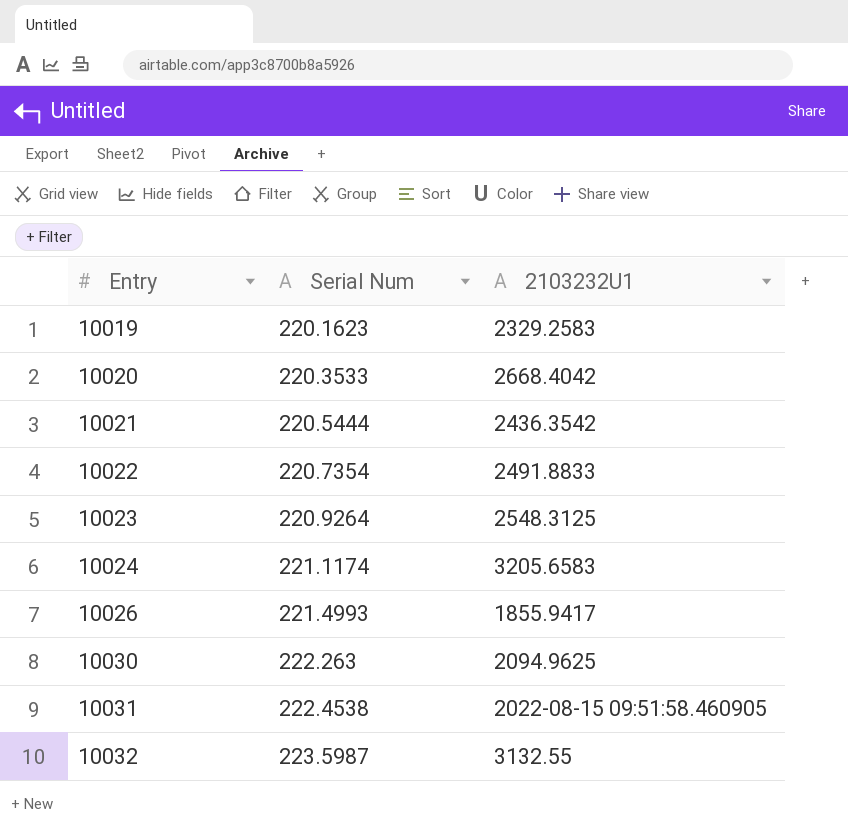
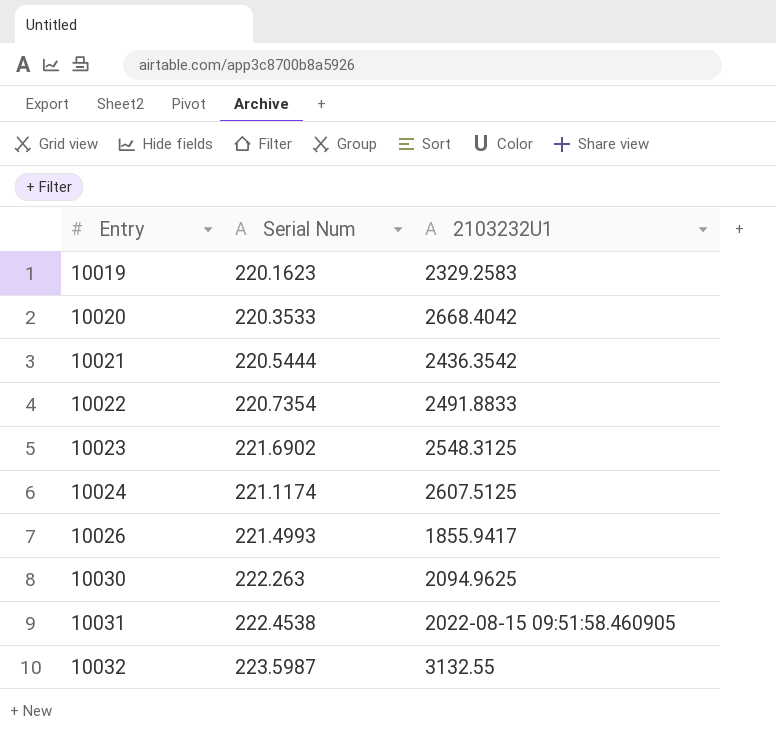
10023 | Serial Num: 220.9264 -> 221.6902
10024 | 2103232U1: 3205.6583 -> 2607.5125

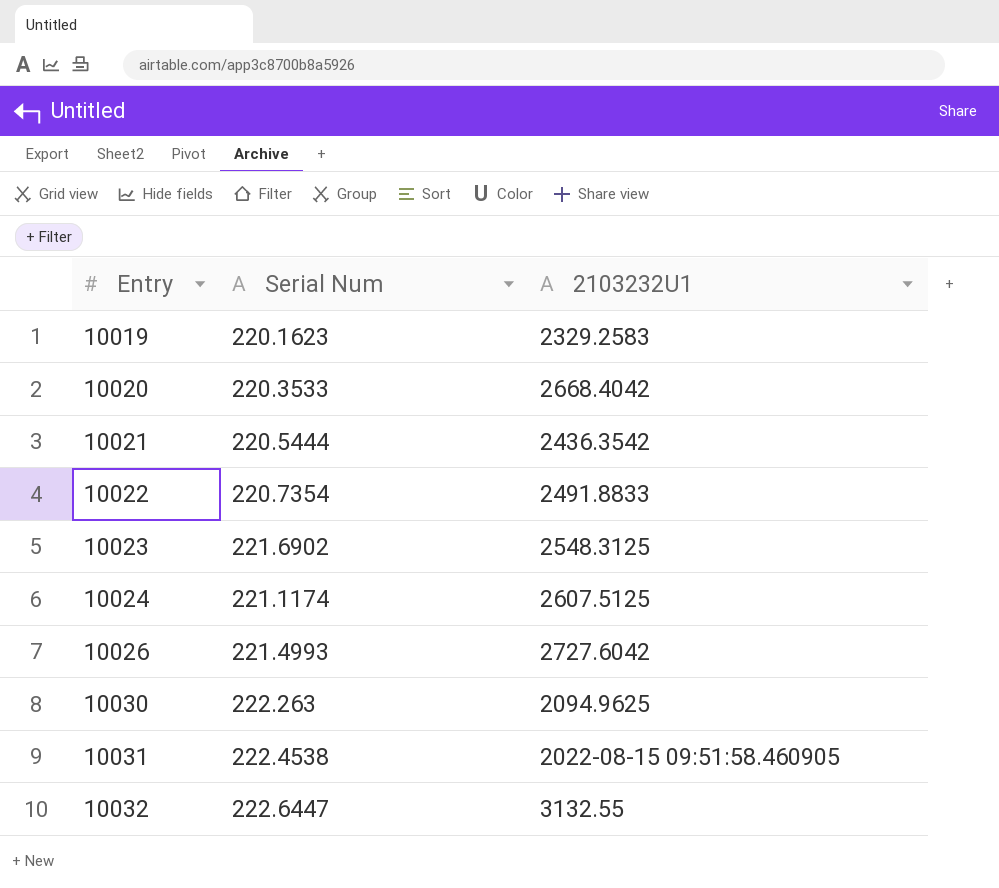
10026 | 2103232U1: 1855.9417 -> 2727.6042
10032 | Serial Num: 223.5987 -> 222.6447

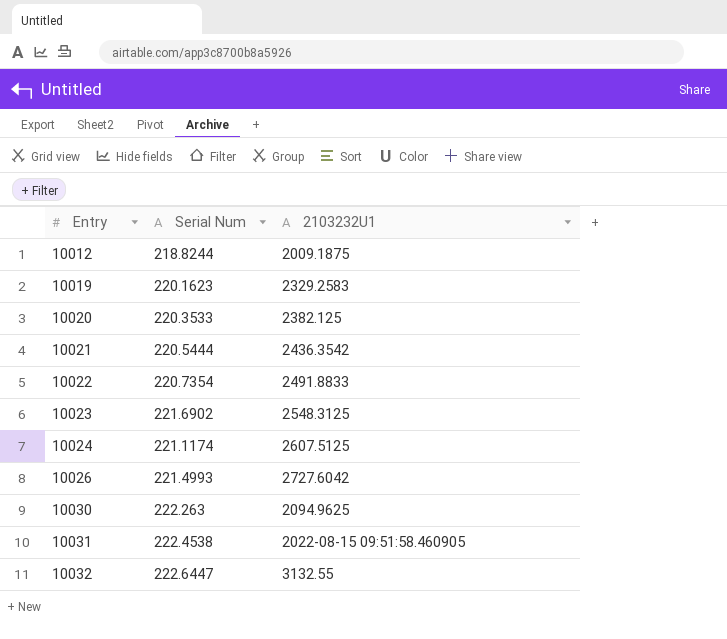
row 10012: none -> 218.8244 | 2009.1875
10020 | 2103232U1: 2668.4042 -> 2382.125

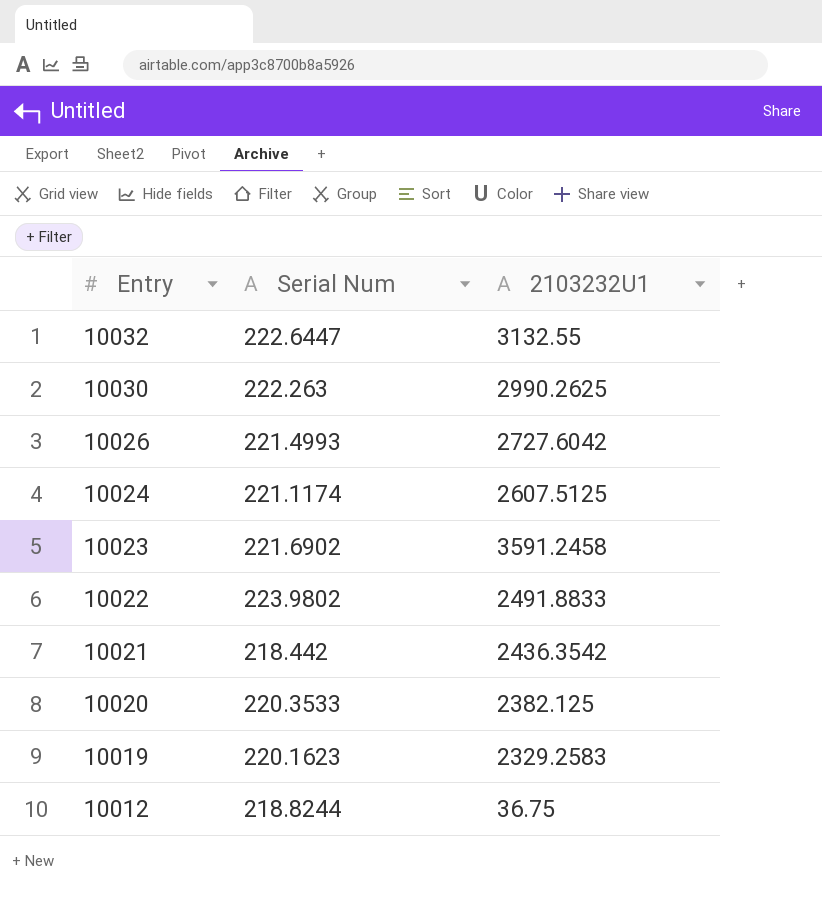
row order: Entry ascending -> Entry descending
row 10031: 222.4538 | 2022-08-15 09:51:58.460905 -> none
10030 | 2103232U1: 2094.9625 -> 2990.2625
10023 | 2103232U1: 2548.3125 -> 3591.2458
10022 | Serial Num: 220.7354 -> 223.9802
10021 | Serial Num: 220.5444 -> 218.442
10012 | 2103232U1: 2009.1875 -> 36.75

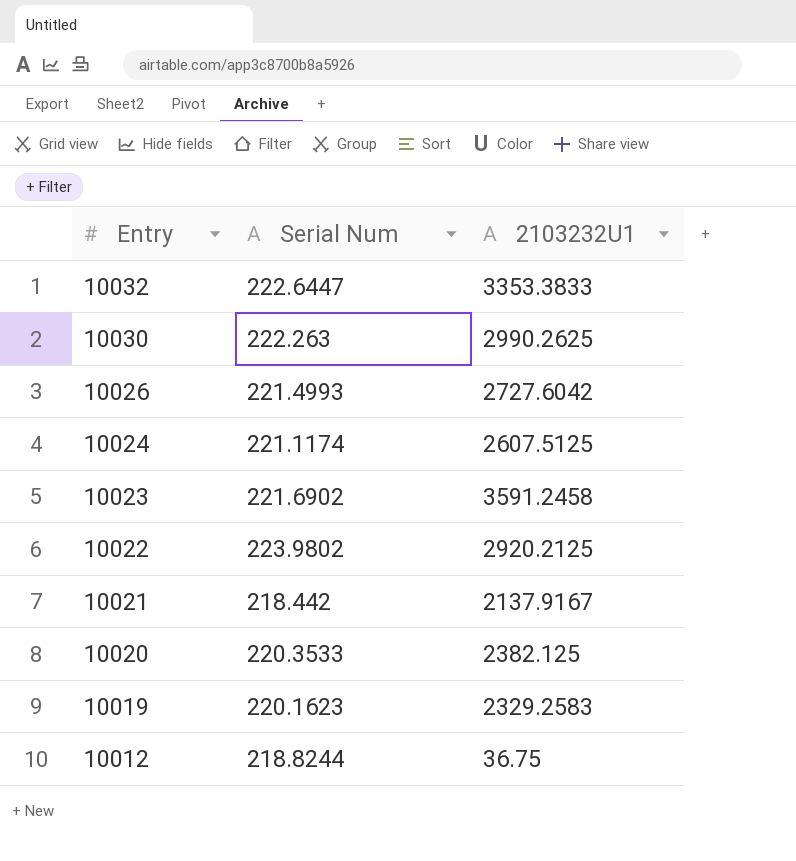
10032 | 2103232U1: 3132.55 -> 3353.3833
10022 | 2103232U1: 2491.8833 -> 2920.2125
10021 | 2103232U1: 2436.3542 -> 2137.9167

